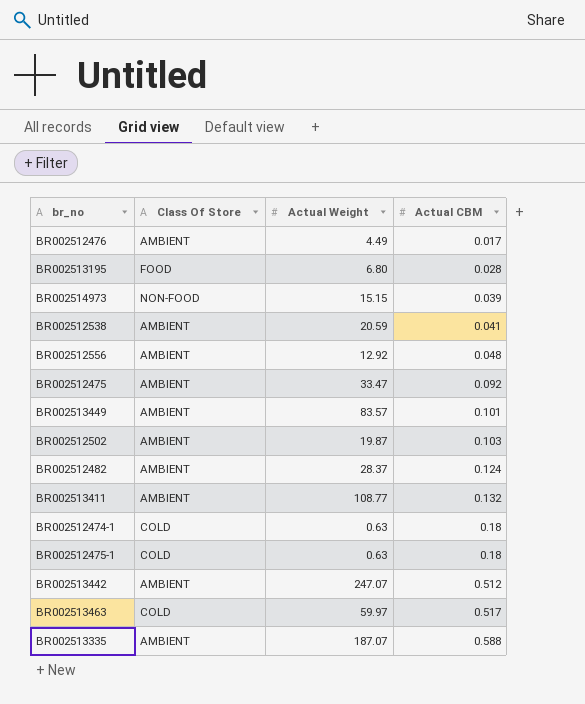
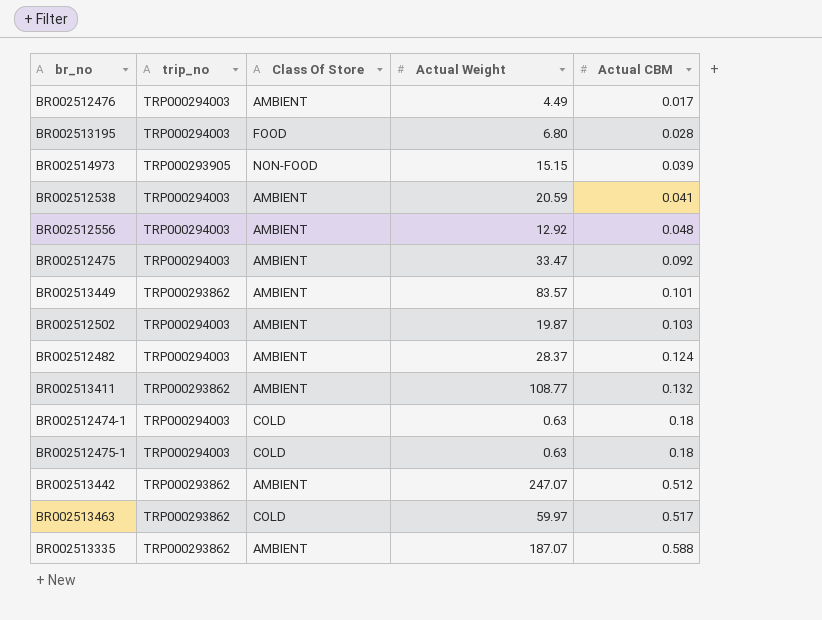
column trip_no | position: none -> 2

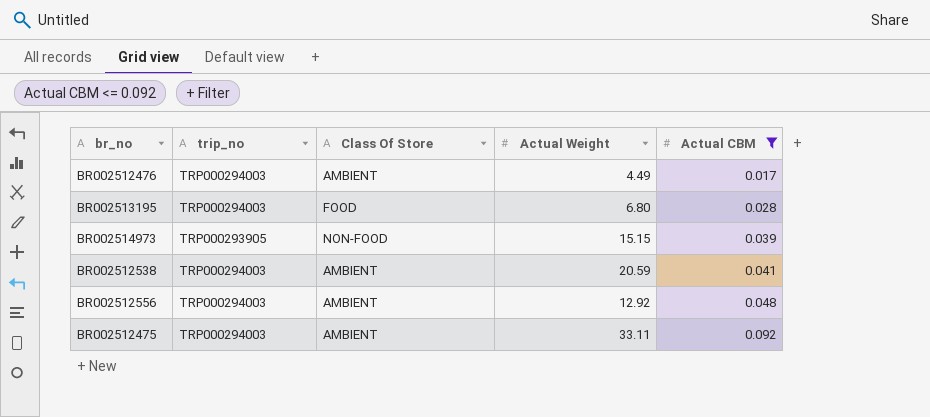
filter: none -> Actual CBM <= 0.092
BR002512475 | Actual Weight: 33.47 -> 33.11

